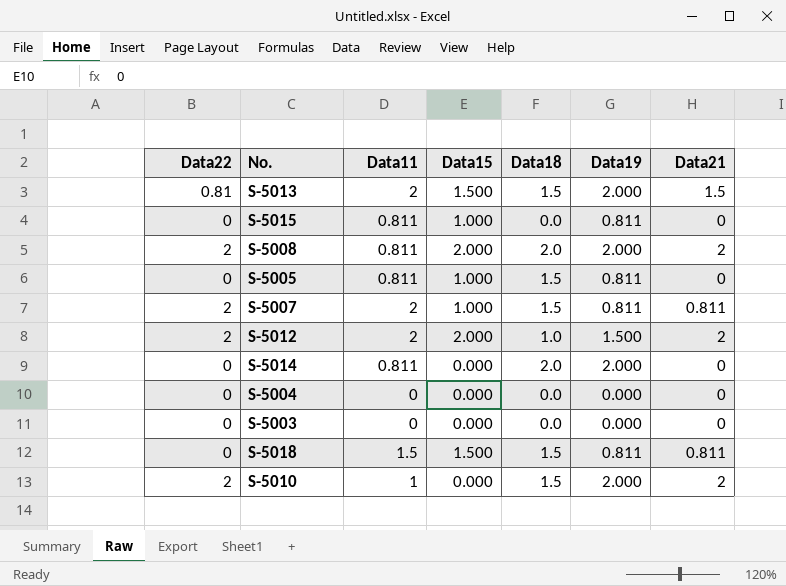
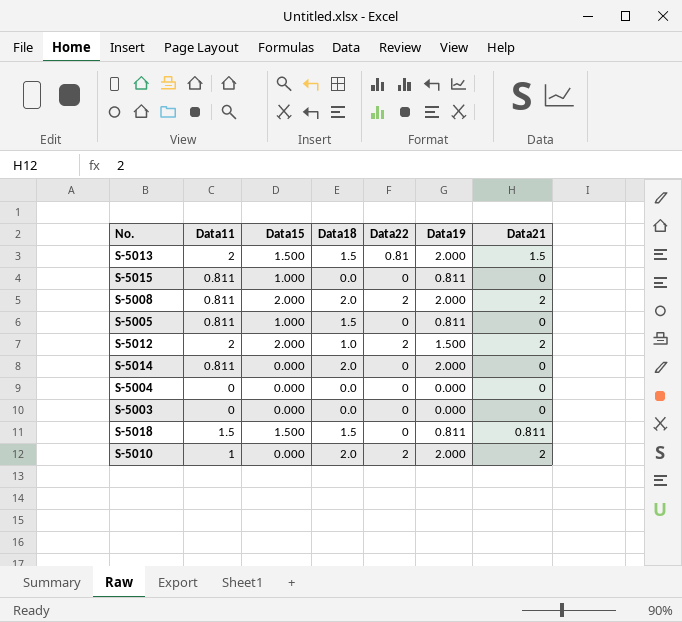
column Data22 | position: 1 -> 5
row S-5007: 2 | 2 | 1.000 | 1.5 | 0.811 | 0.811 -> none
S-5010 | Data18: 1.5 -> 2.0

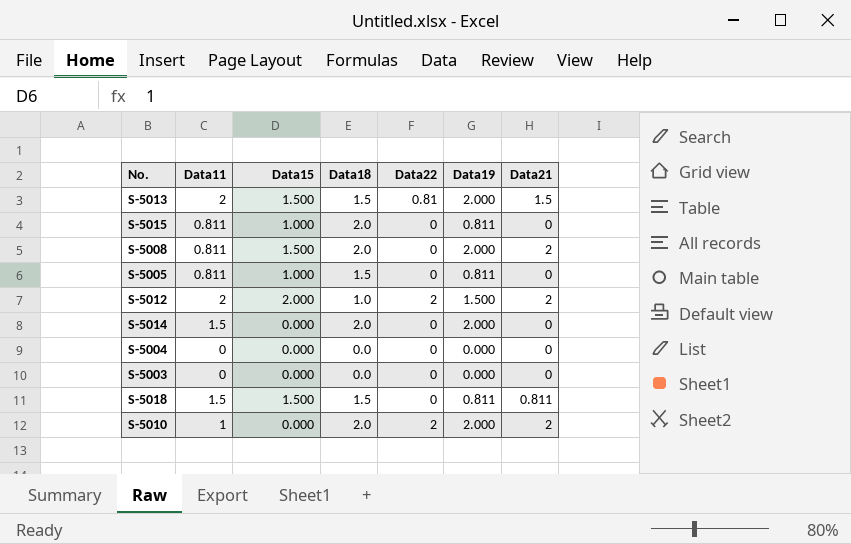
S-5015 | Data18: 0.0 -> 2.0
S-5008 | Data15: 2.000 -> 1.500
S-5008 | Data22: 2 -> 0
S-5014 | Data11: 0.811 -> 1.5

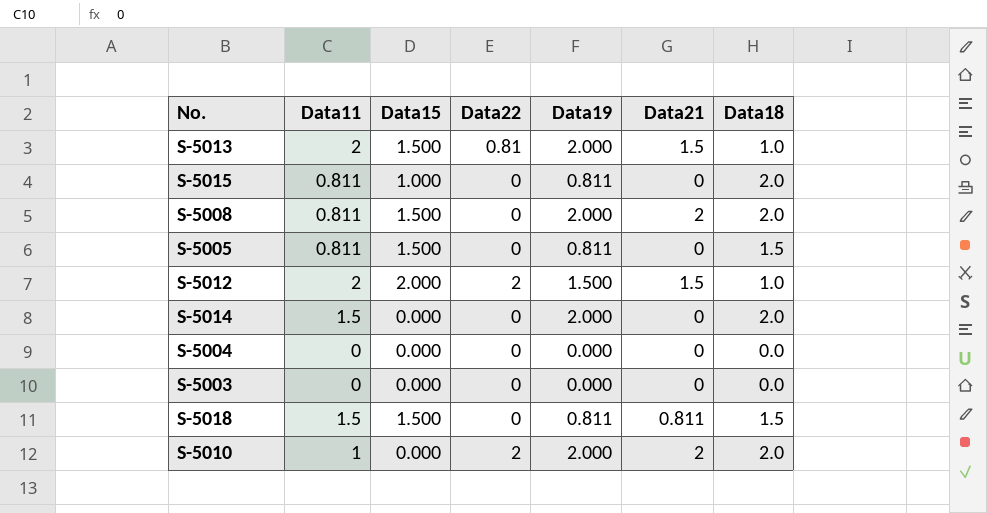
column Data18 | position: 4 -> 7
S-5013 | Data18: 1.5 -> 1.0
S-5005 | Data15: 1.000 -> 1.500
S-5012 | Data21: 2 -> 1.5

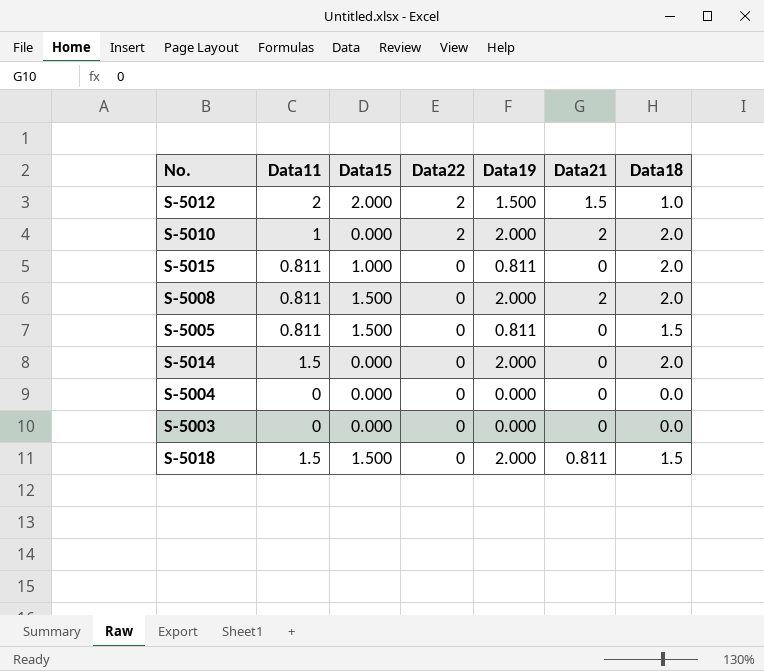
row order: none -> Data22 descending
row S-5013: 2 | 1.500 | 0.81 | 2.000 | 1.5 | 1.0 -> none
S-5018 | Data19: 0.811 -> 2.000

